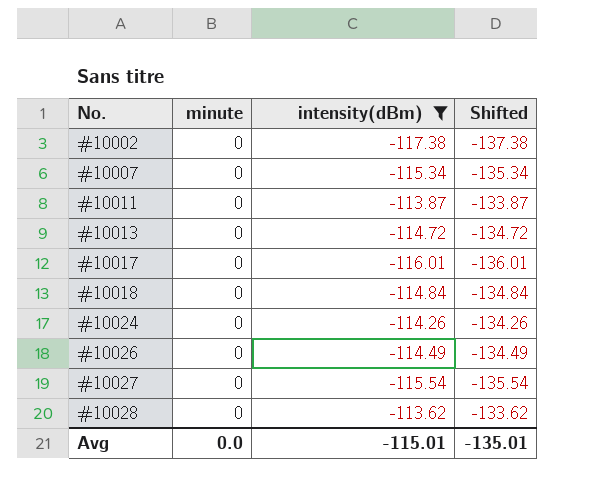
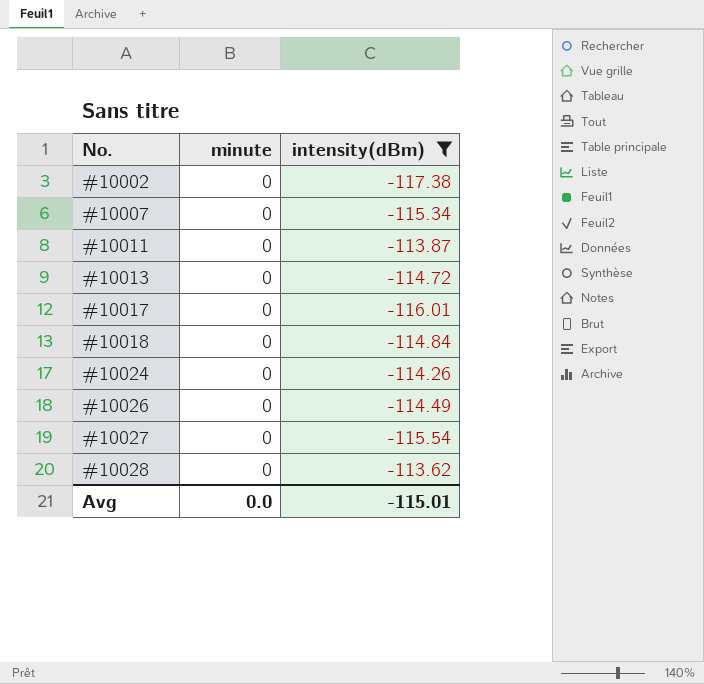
column Shifted | formula: [intensity(dBm)] - 20 -> none

